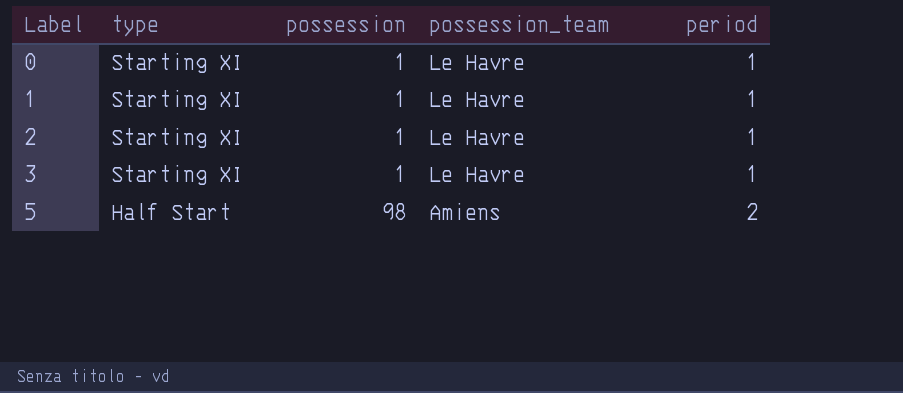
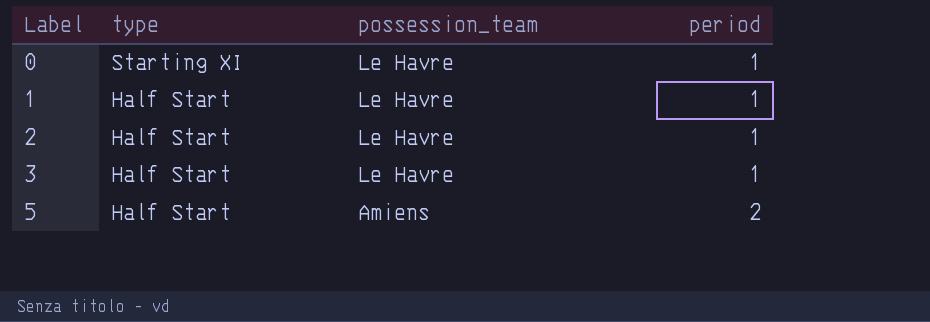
column possession | position: 3 -> none
1 | type: Starting XI -> Half Start
2 | type: Starting XI -> Half Start
3 | type: Starting XI -> Half Start

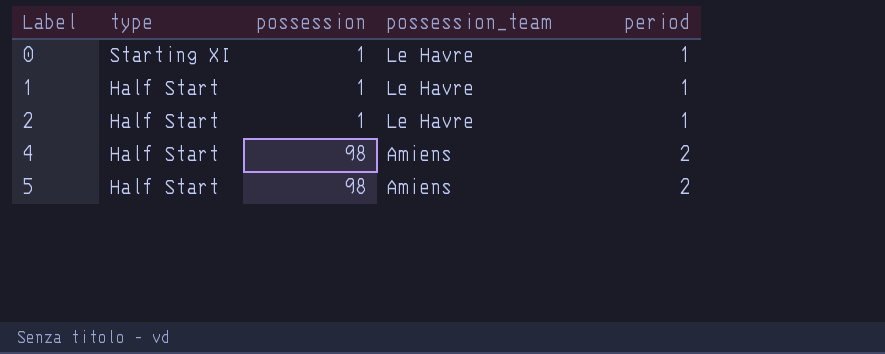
column possession | position: none -> 3
row 3: Half Start | Le Havre | 1 -> none
row 4: none -> Half Start | 98 | Amiens | 2

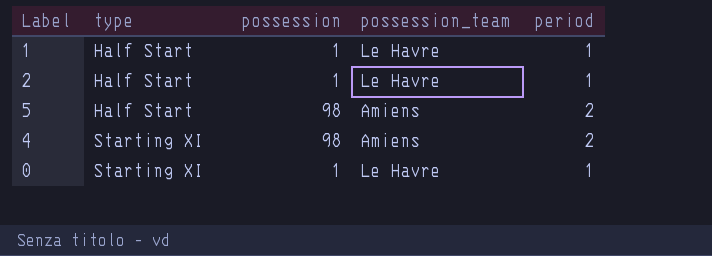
row order: Label ascending -> type ascending
4 | type: Half Start -> Starting XI

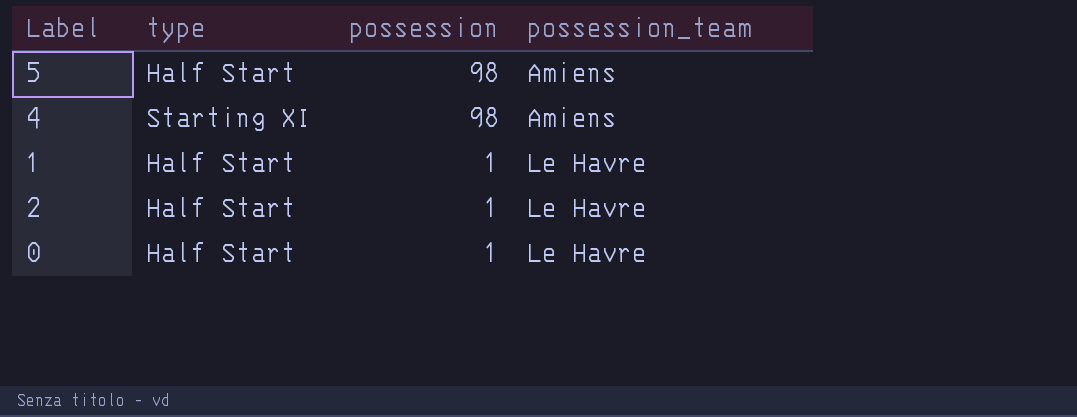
row order: type ascending -> possession descending
column period | position: 5 -> none
0 | type: Starting XI -> Half Start

